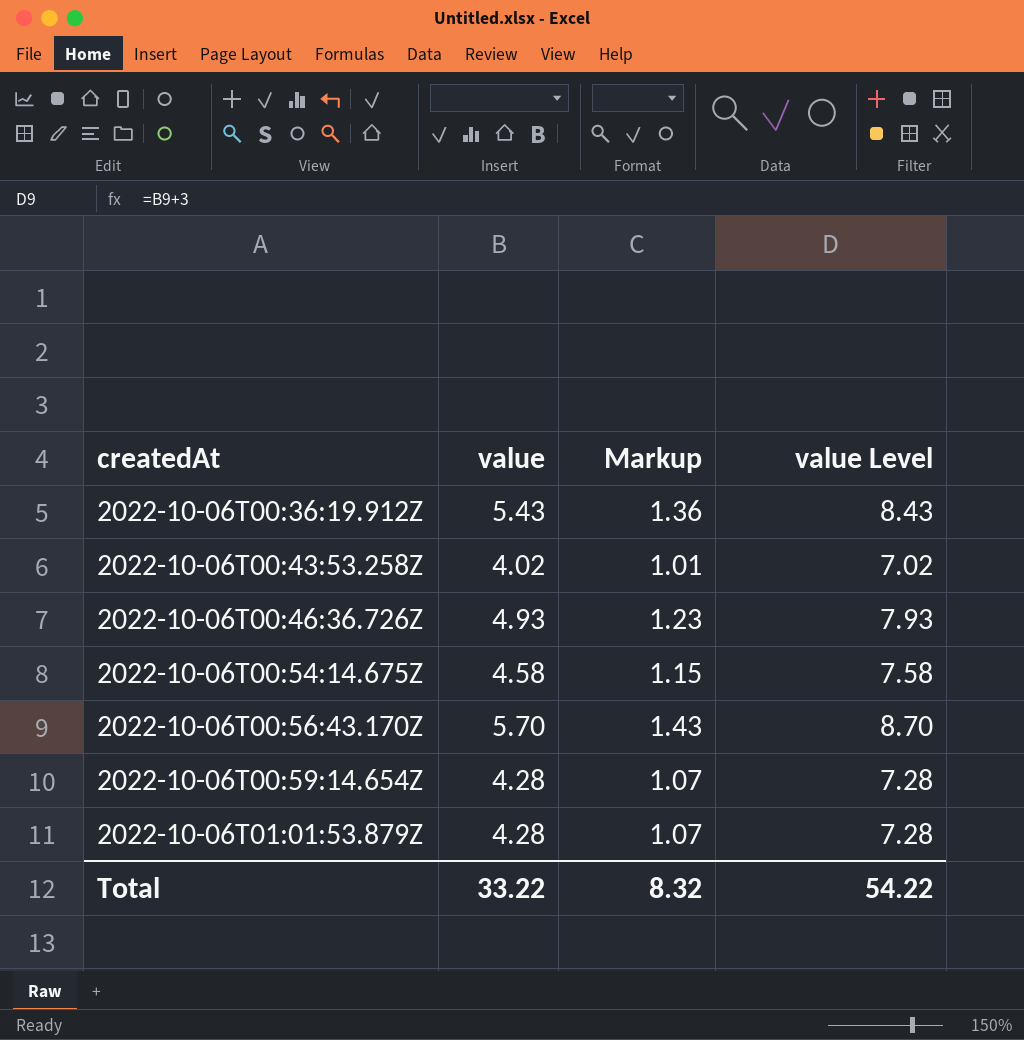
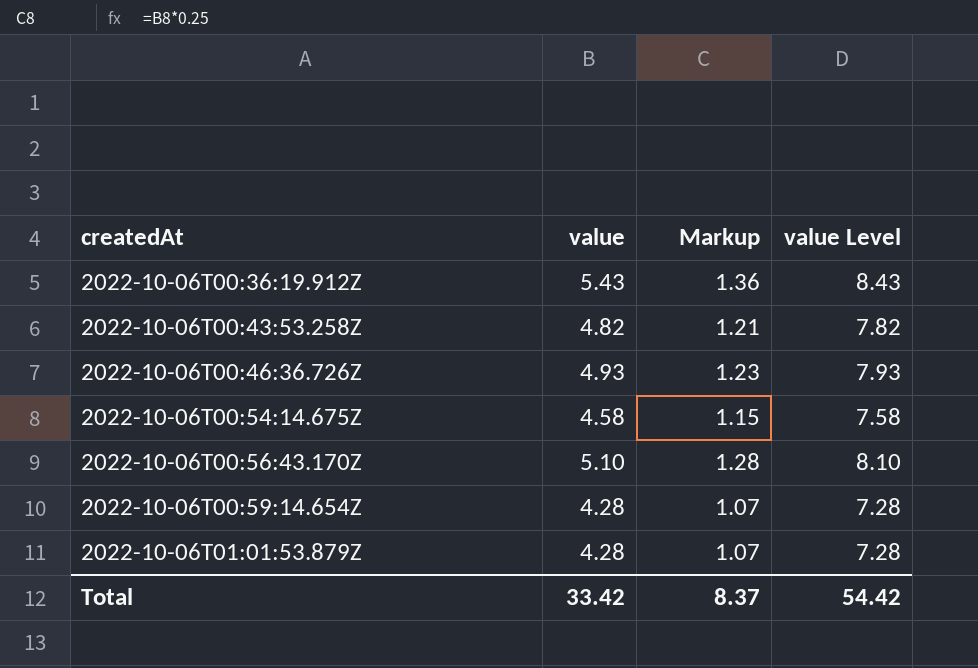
2022-10-06T00:43:53.258Z | value: 4.02 -> 4.82
2022-10-06T00:43:53.258Z | Markup: 1.01 -> 1.21
2022-10-06T00:43:53.258Z | value Level: 7.02 -> 7.82
2022-10-06T00:56:43.170Z | value: 5.70 -> 5.10
2022-10-06T00:56:43.170Z | Markup: 1.43 -> 1.28
2022-10-06T00:56:43.170Z | value Level: 8.70 -> 8.10
Total | value: 33.22 -> 33.42
Total | Markup: 8.32 -> 8.37
Total | value Level: 54.22 -> 54.42

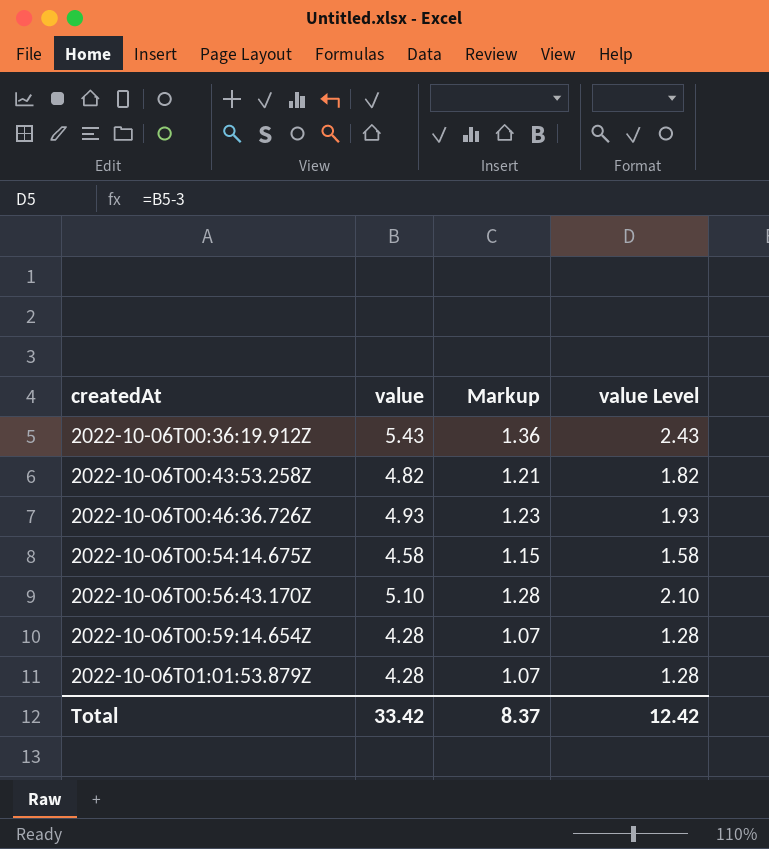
column value Level | formula: [value] + 3 -> [value] - 3
Total | value Level: 54.42 -> 12.42

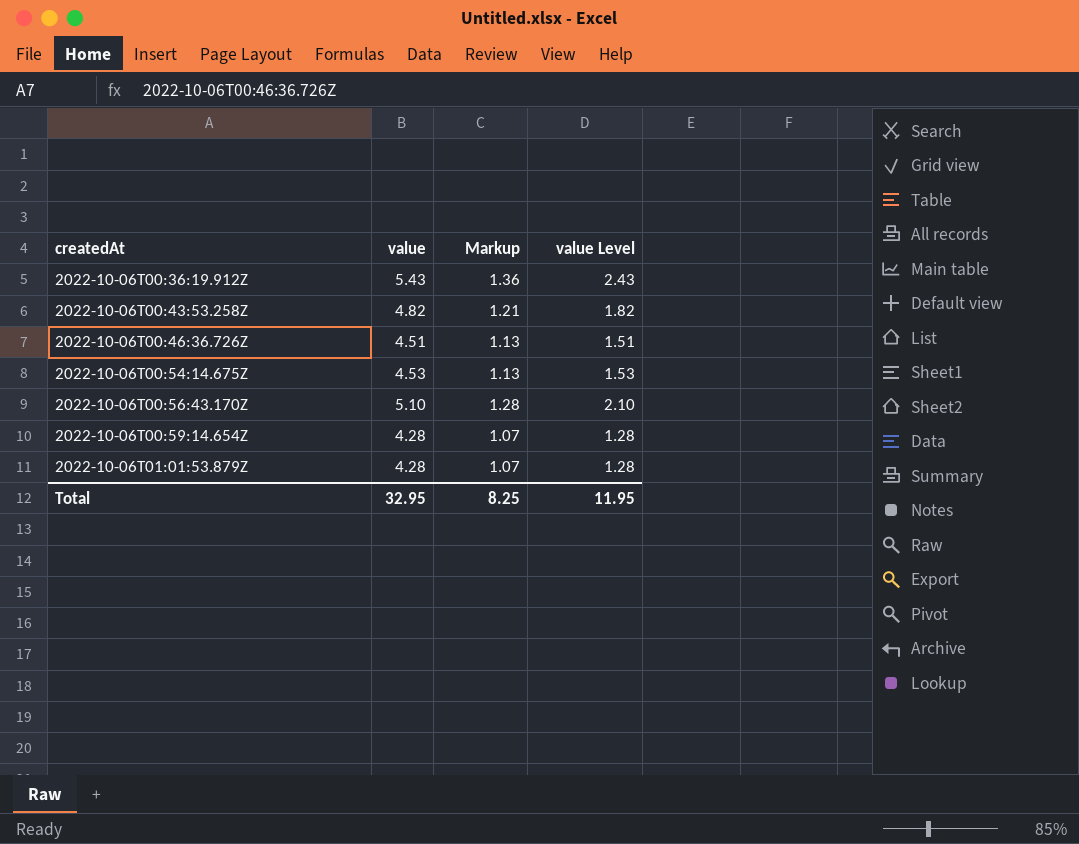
2022-10-06T00:46:36.726Z | value: 4.93 -> 4.51
2022-10-06T00:46:36.726Z | Markup: 1.23 -> 1.13
2022-10-06T00:46:36.726Z | value Level: 1.93 -> 1.51
2022-10-06T00:54:14.675Z | value: 4.58 -> 4.53
2022-10-06T00:54:14.675Z | Markup: 1.15 -> 1.13
2022-10-06T00:54:14.675Z | value Level: 1.58 -> 1.53
Total | value: 33.42 -> 32.95
Total | Markup: 8.37 -> 8.25
Total | value Level: 12.42 -> 11.95

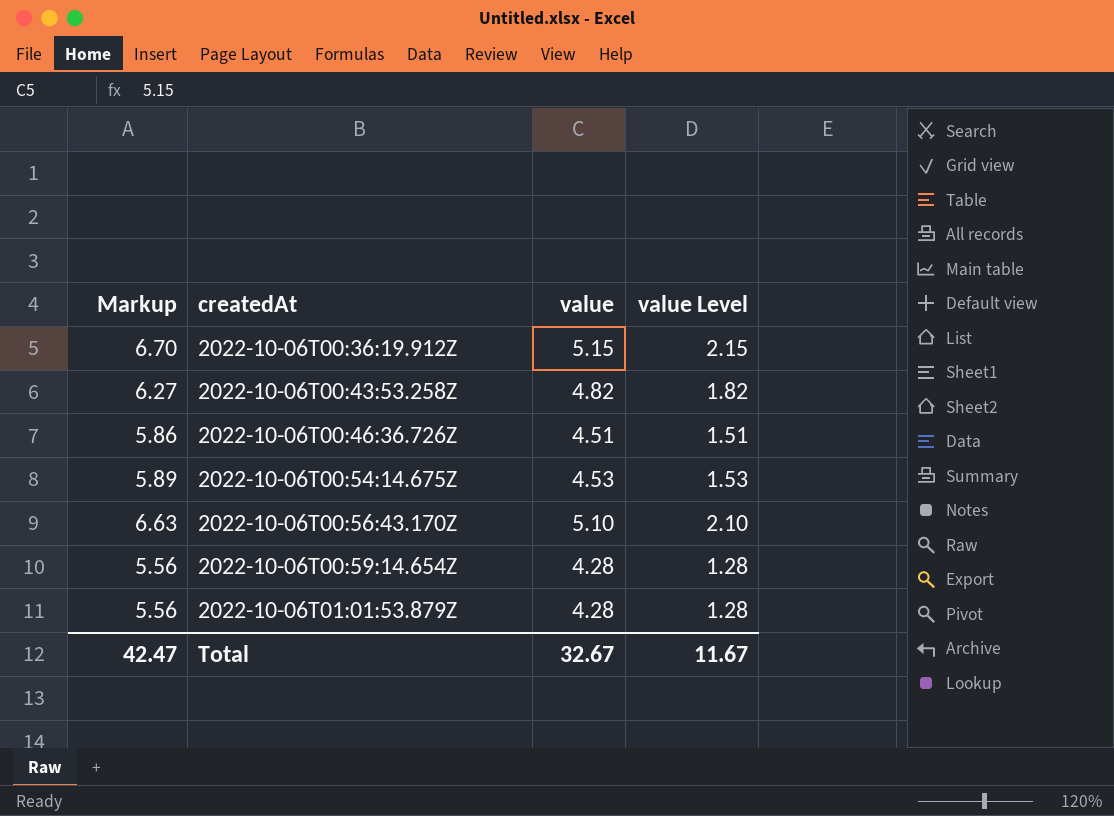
column Markup | formula: [value] * 0.25 -> [value] * 1.3
column Markup | position: 3 -> 1
2022-10-06T00:36:19.912Z | value: 5.43 -> 5.15
2022-10-06T00:36:19.912Z | value Level: 2.43 -> 2.15
Total | Markup: 8.25 -> 42.47
Total | value: 32.95 -> 32.67
Total | value Level: 11.95 -> 11.67

